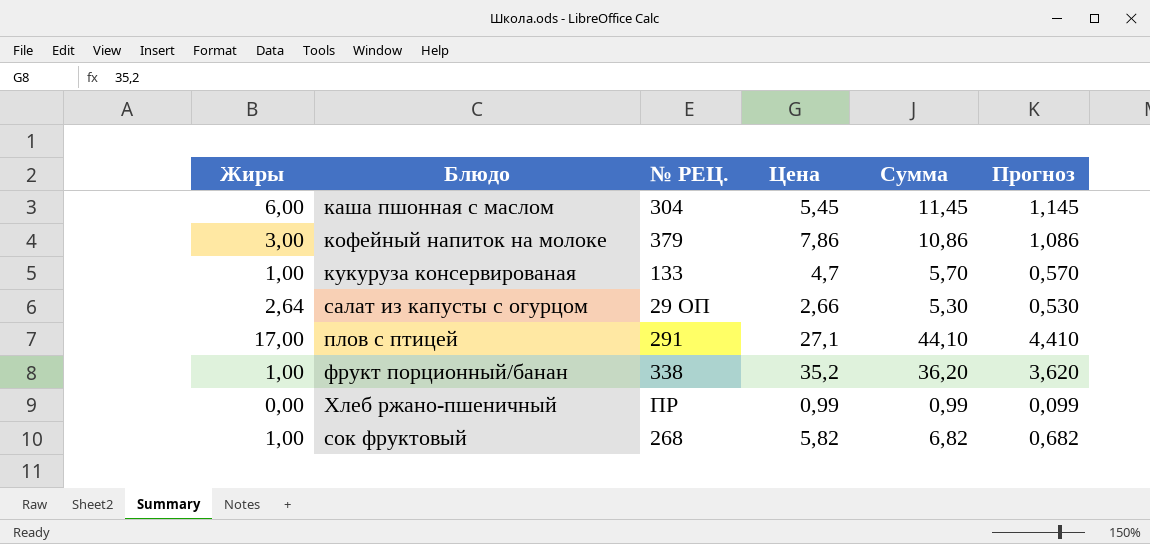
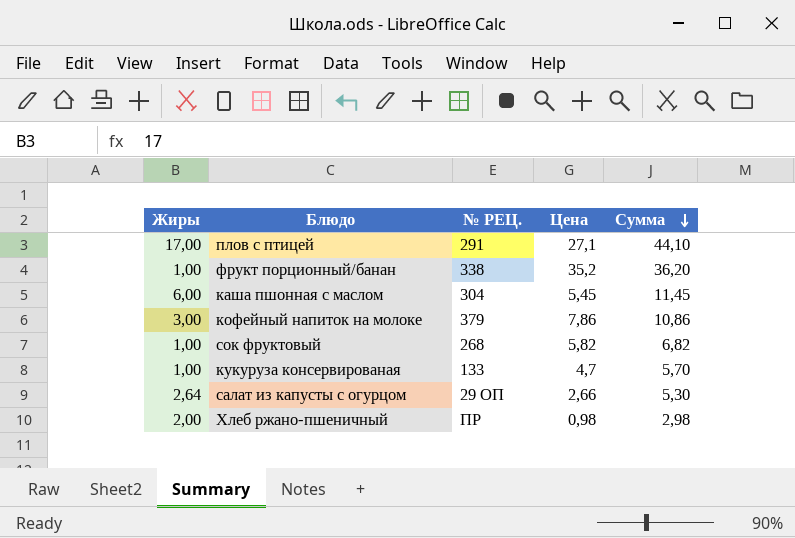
row order: none -> Сумма descending
column Прогноз | formula: [Сумма] * 0,1 -> none
Хлеб ржано-пшеничный | Жиры: 0,00 -> 2,00
Хлеб ржано-пшеничный | Цена: 0,99 -> 0,98
Хлеб ржано-пшеничный | Сумма: 0,99 -> 2,98

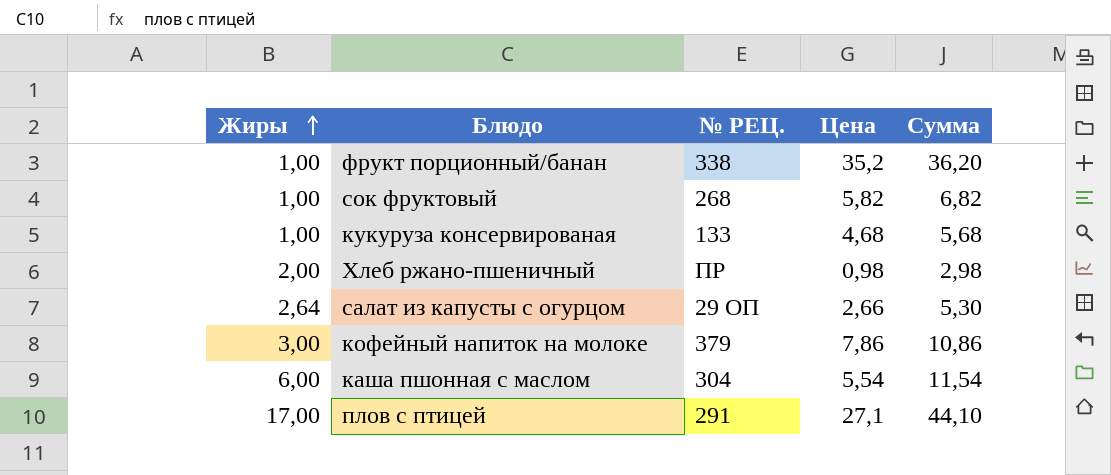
row order: Сумма descending -> Жиры ascending
кукуруза консервированая | Цена: 4,7 -> 4,68
кукуруза консервированая | Сумма: 5,70 -> 5,68
каша пшонная с маслом | Цена: 5,45 -> 5,54
каша пшонная с маслом | Сумма: 11,45 -> 11,54

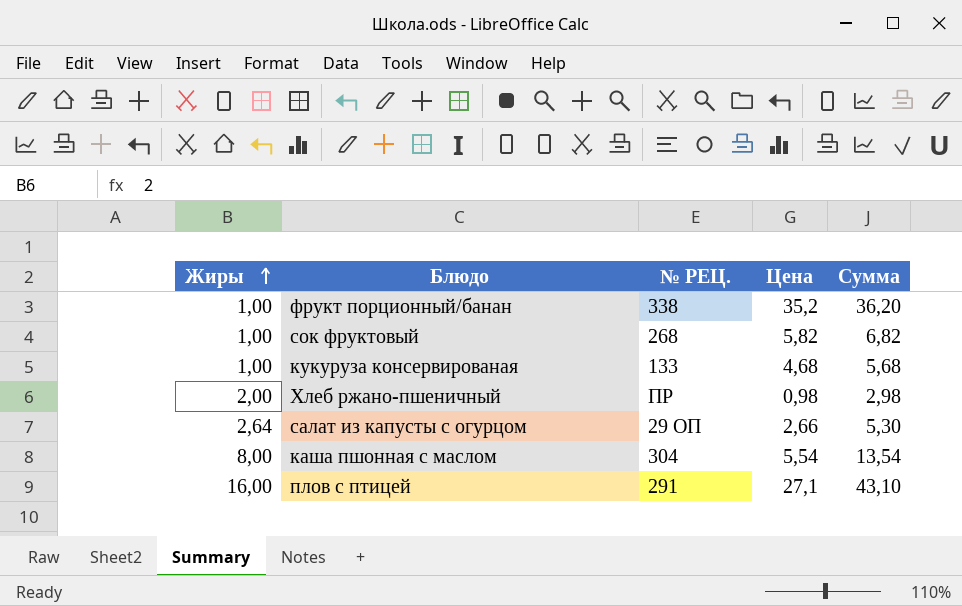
row кофейный напиток на молоке: 3,00 | 379 | 7,86 | 10,86 -> none
каша пшонная с маслом | Жиры: 6,00 -> 8,00
каша пшонная с маслом | Сумма: 11,54 -> 13,54
плов с птицей | Жиры: 17,00 -> 16,00
плов с птицей | Сумма: 44,10 -> 43,10

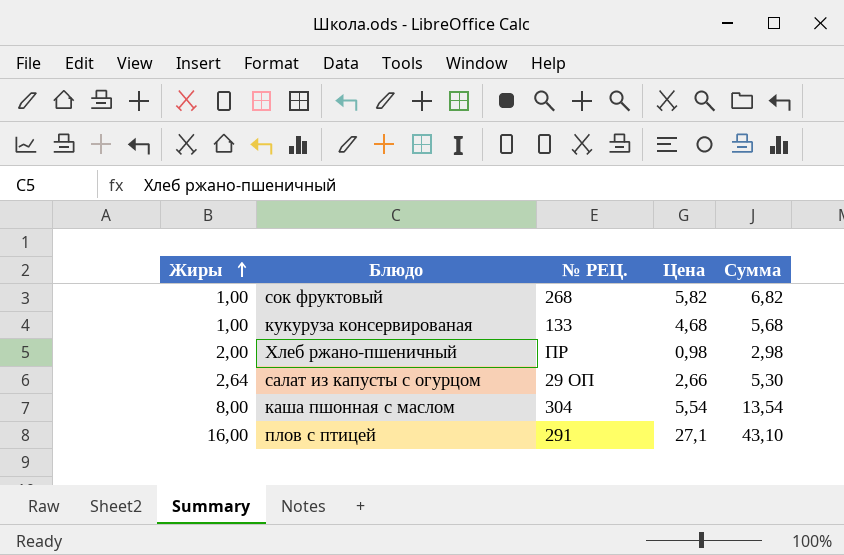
row фрукт порционный/банан: 1,00 | 338 | 35,2 | 36,20 -> none

